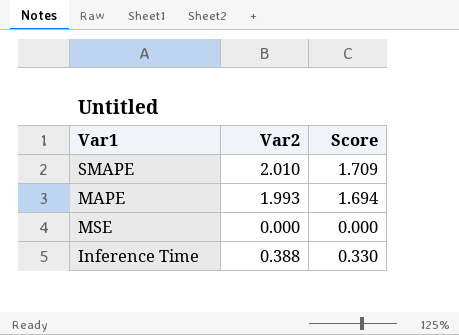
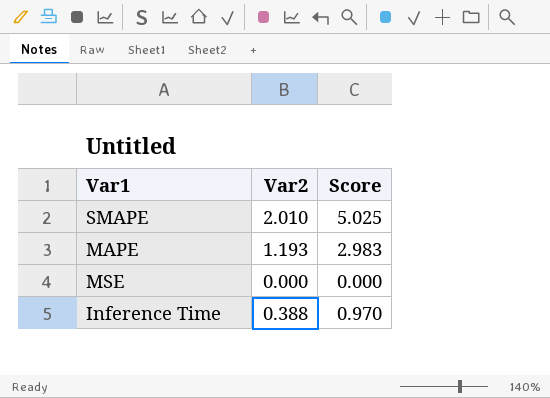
column Score | formula: [Var2] * 0.85 -> [Var2] * 2.5
MAPE | Var2: 1.993 -> 1.193

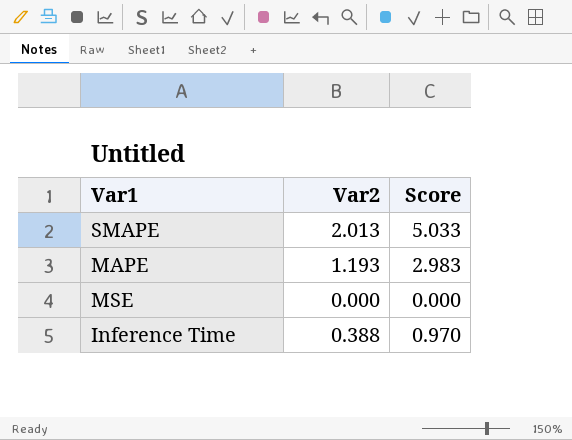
SMAPE | Var2: 2.010 -> 2.013
SMAPE | Score: 5.025 -> 5.033

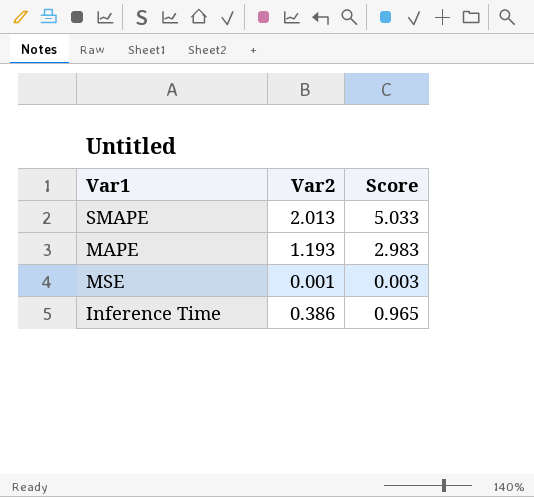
MSE | Var2: 0.000 -> 0.001
MSE | Score: 0.000 -> 0.003
Inference Time | Var2: 0.388 -> 0.386
Inference Time | Score: 0.970 -> 0.965

